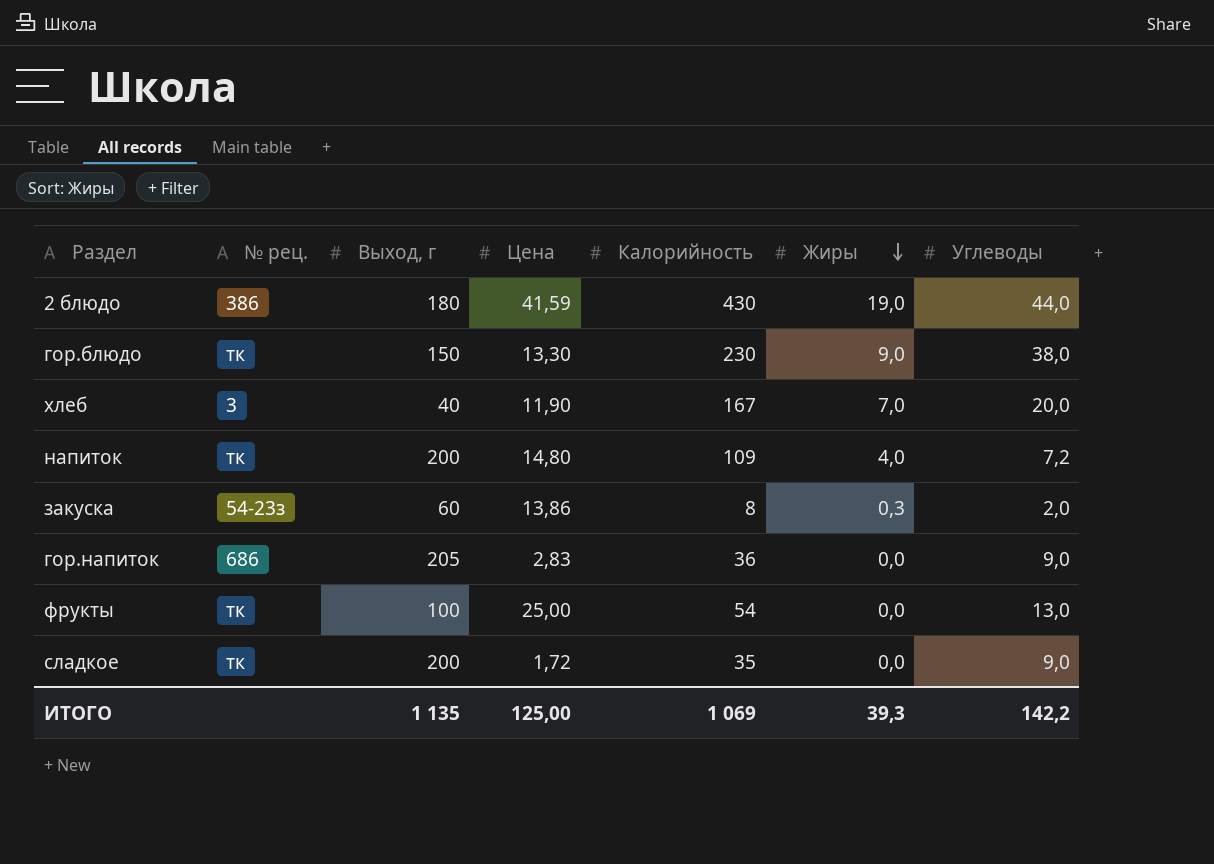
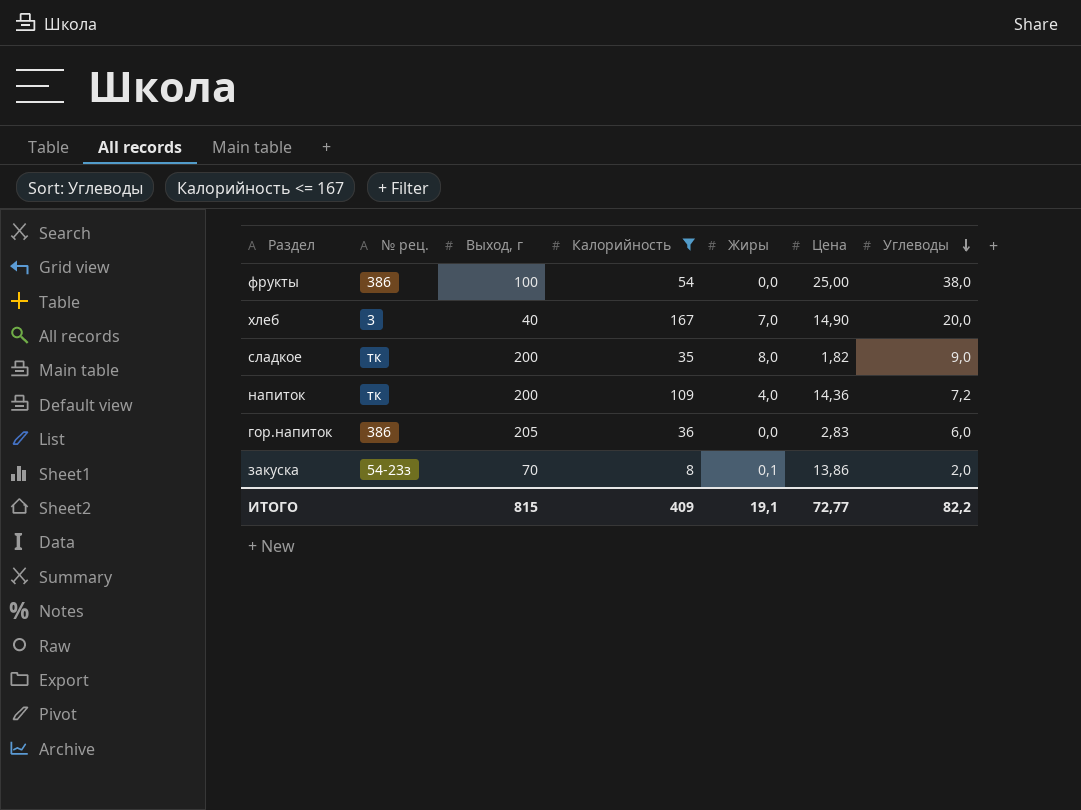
filter: none -> Калорийность <= 167
row order: Жиры descending -> Углеводы descending
column Цена | position: 4 -> 6
фрукты | № рец.: тк -> 386
фрукты | Углеводы: 13,0 -> 38,0
хлеб | Цена: 11,90 -> 14,90
сладкое | Жиры: 0,0 -> 8,0
сладкое | Цена: 1,72 -> 1,82
напиток | Цена: 14,80 -> 14,36
гор.напиток | № рец.: 686 -> 386
гор.напиток | Углеводы: 9,0 -> 6,0
закуска | Выход, г: 60 -> 70
закуска | Жиры: 0,3 -> 0,1
ИТОГО | Выход, г: 1 135 -> 815
ИТОГО | Калорийность: 1 069 -> 409
ИТОГО | Жиры: 39,3 -> 19,1
ИТОГО | Цена: 125,00 -> 72,77
ИТОГО | Углеводы: 142,2 -> 82,2

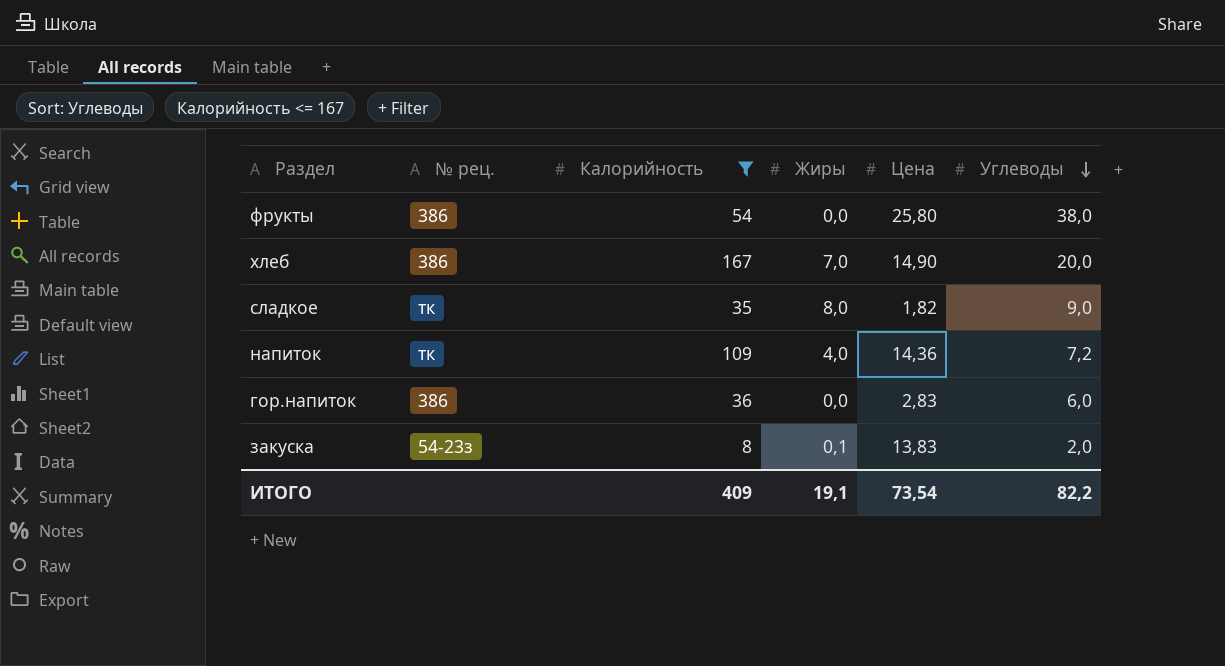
column Выход, г | position: 3 -> none
фрукты | Цена: 25,00 -> 25,80
хлеб | № рец.: 3 -> 386
закуска | Цена: 13,86 -> 13,83
ИТОГО | Цена: 72,77 -> 73,54

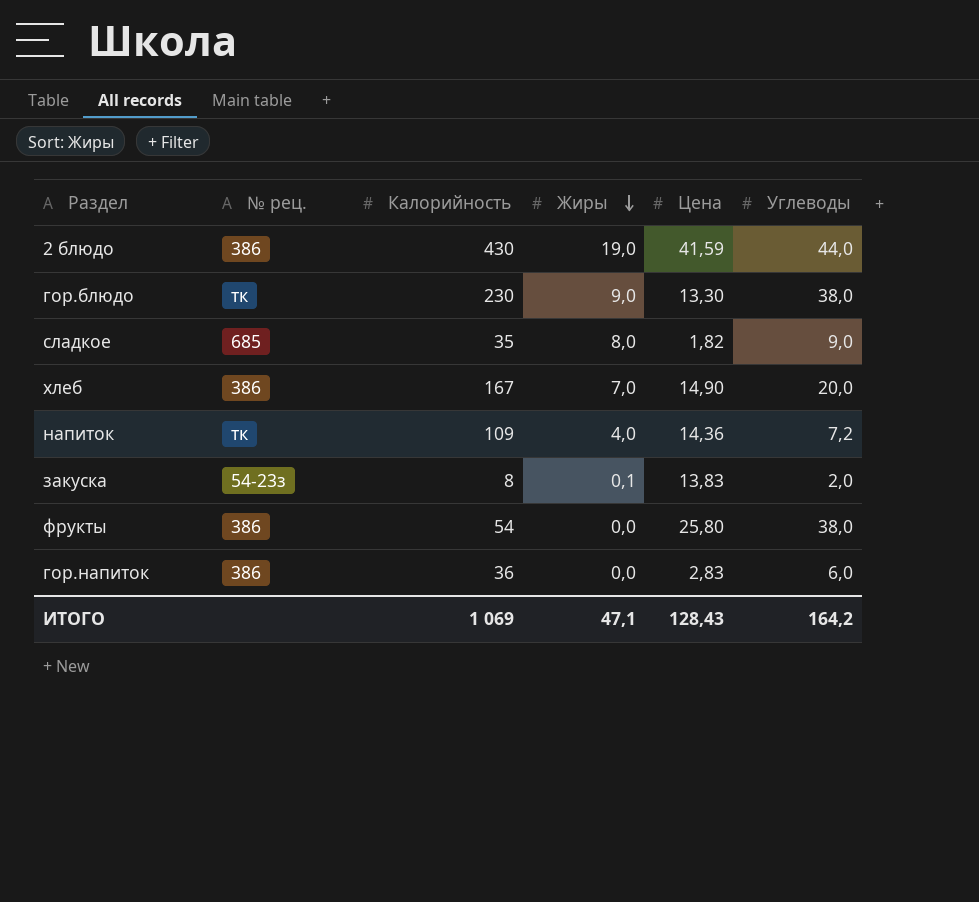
filter: Калорийность <= 167 -> none
row order: Углеводы descending -> Жиры descending
сладкое | № рец.: тк -> 685
ИТОГО | Калорийность: 409 -> 1 069
ИТОГО | Жиры: 19,1 -> 47,1
ИТОГО | Цена: 73,54 -> 128,43
ИТОГО | Углеводы: 82,2 -> 164,2

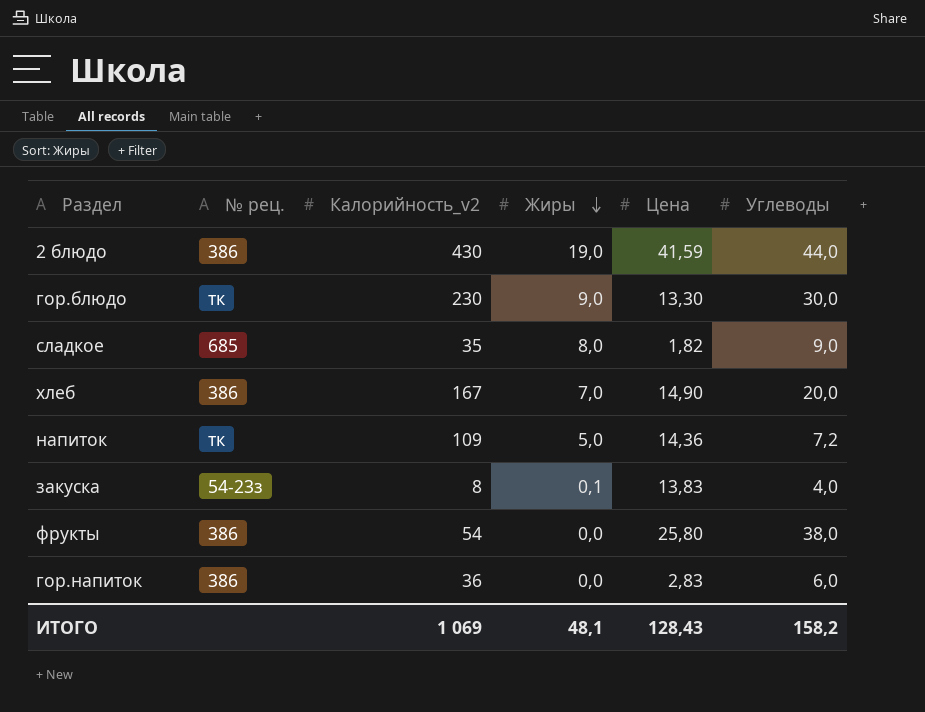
column name: Калорийность -> Калорийность_v2
гор.блюдо | Углеводы: 38,0 -> 30,0
напиток | Жиры: 4,0 -> 5,0
закуска | Углеводы: 2,0 -> 4,0
ИТОГО | Жиры: 47,1 -> 48,1
ИТОГО | Углеводы: 164,2 -> 158,2

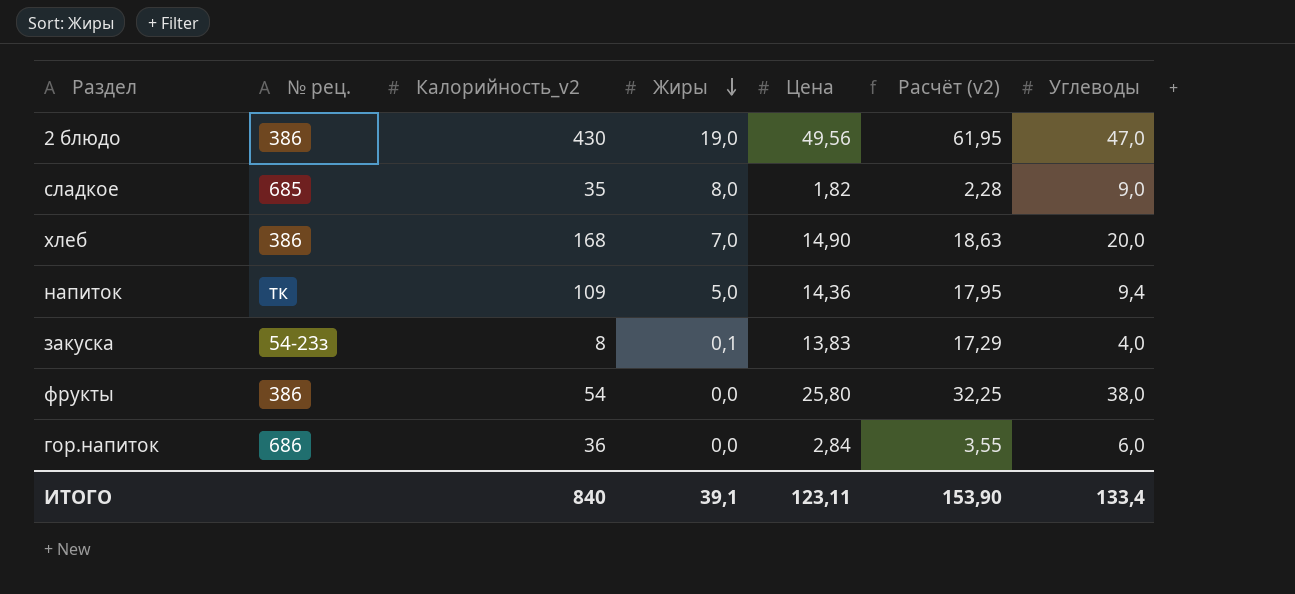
column Расчёт (v2) | formula: none -> [Цена] * 1,25
row гор.блюдо: тк | 230 | 9,0 | 13,30 | 30,0 -> none
2 блюдо | Цена: 41,59 -> 49,56
2 блюдо | Углеводы: 44,0 -> 47,0
хлеб | Калорийность_v2: 167 -> 168
напиток | Углеводы: 7,2 -> 9,4
гор.напиток | № рец.: 386 -> 686
гор.напиток | Цена: 2,83 -> 2,84
ИТОГО | Калорийность_v2: 1 069 -> 840
ИТОГО | Жиры: 48,1 -> 39,1
ИТОГО | Цена: 128,43 -> 123,11
ИТОГО | Углеводы: 158,2 -> 133,4

